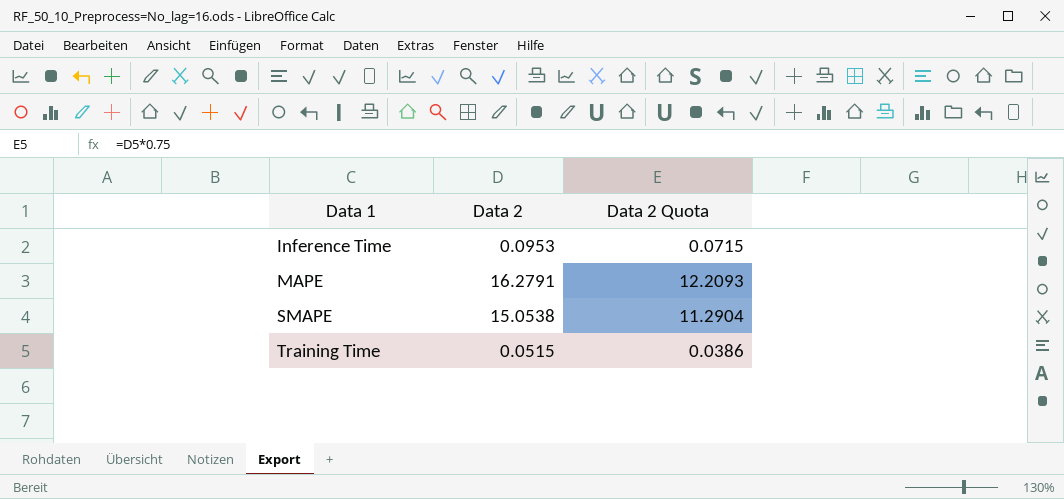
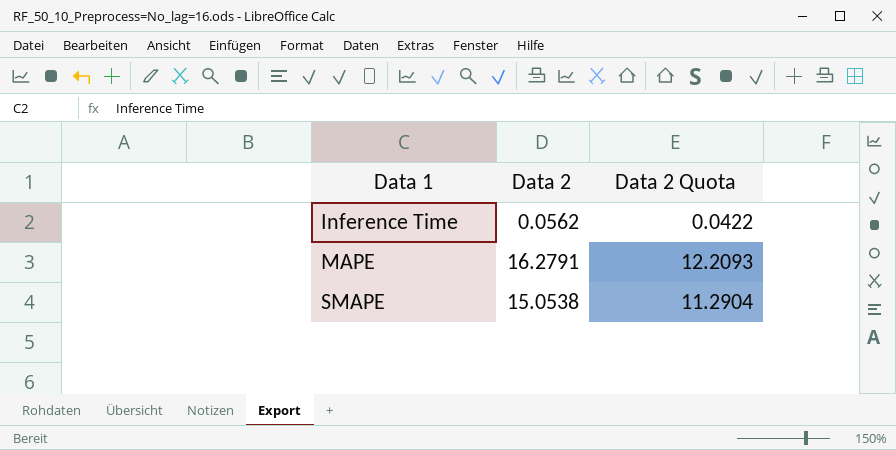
row Training Time: 0.0515 | 0.0386 -> none
Inference Time | Data 2: 0.0953 -> 0.0562
Inference Time | Data 2 Quota: 0.0715 -> 0.0422

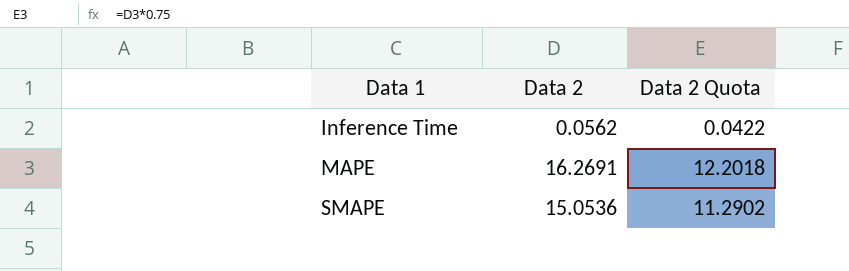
MAPE | Data 2: 16.2791 -> 16.2691
MAPE | Data 2 Quota: 12.2093 -> 12.2018
SMAPE | Data 2: 15.0538 -> 15.0536
SMAPE | Data 2 Quota: 11.2904 -> 11.2902

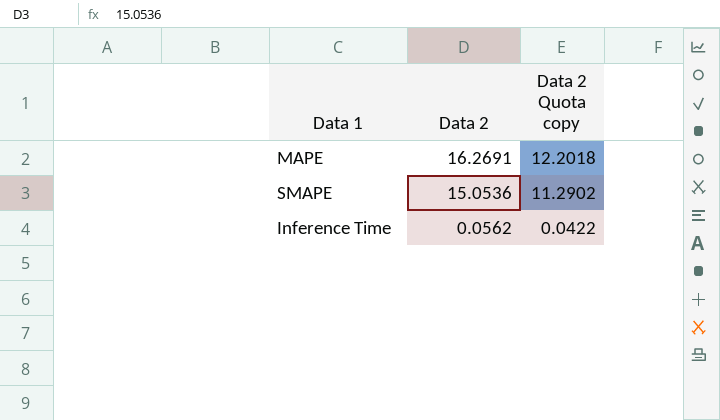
row order: Data 1 ascending -> Data 2 descending
column name: Data 2 Quota -> Data 2 Quota copy

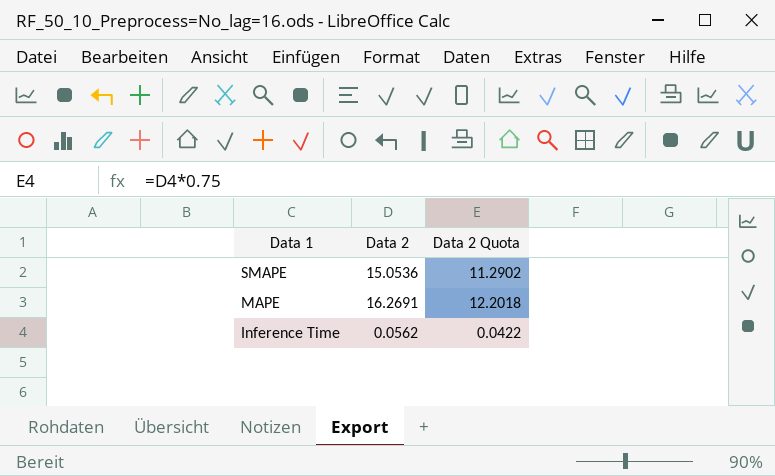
row order: Data 2 descending -> Data 1 descending
column name: Data 2 Quota copy -> Data 2 Quota

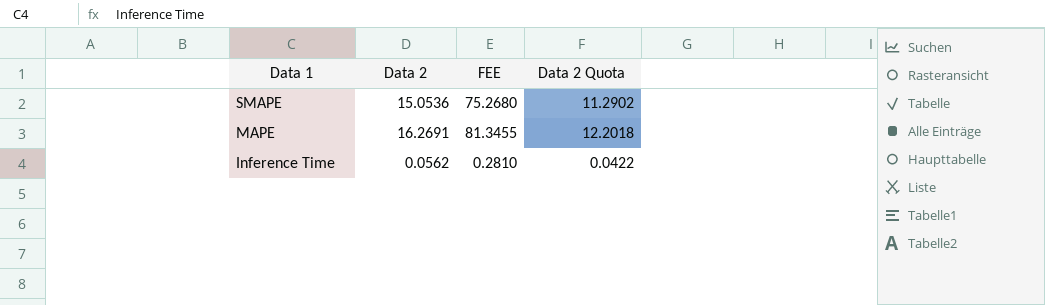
column FEE | formula: none -> [Data 2] * 5

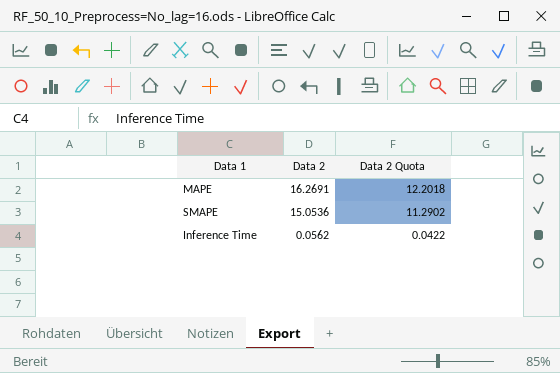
row order: Data 1 descending -> Data 2 descending
column FEE | formula: [Data 2] * 5 -> none

